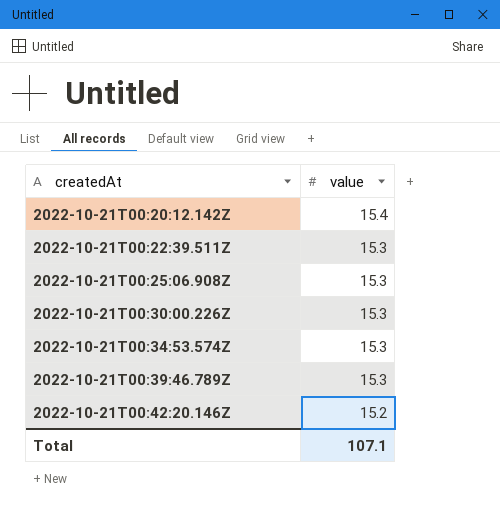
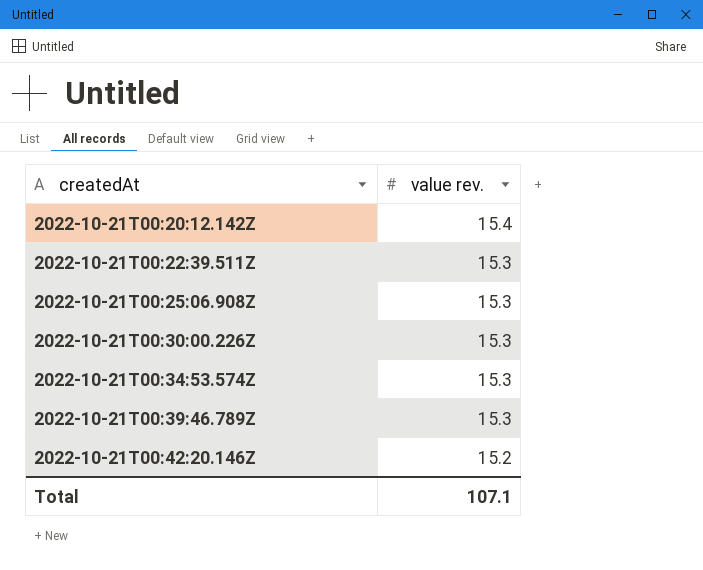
column name: value -> value rev.

